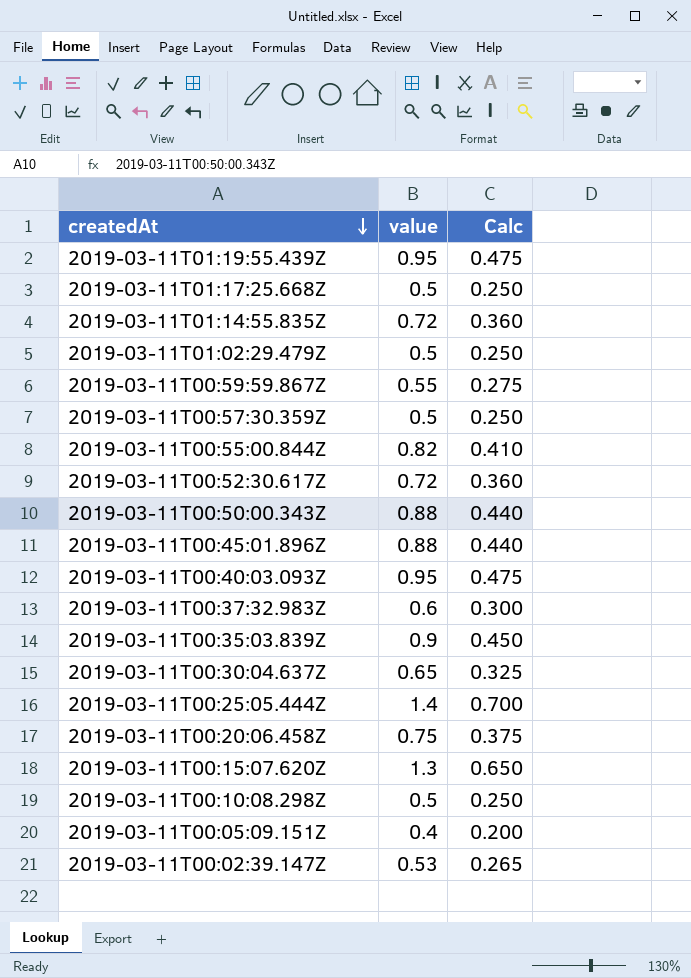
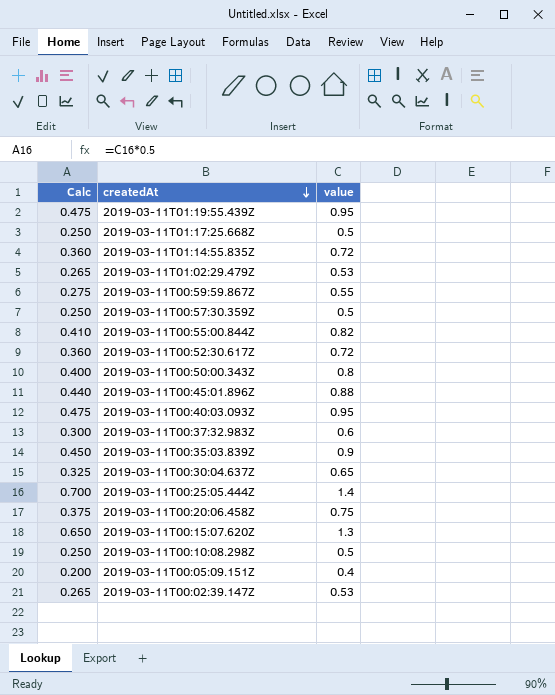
column Calc | position: 3 -> 1
2019-03-11T01:02:29.479Z | Calc: 0.250 -> 0.265
2019-03-11T01:02:29.479Z | value: 0.5 -> 0.53
2019-03-11T00:50:00.343Z | Calc: 0.440 -> 0.400
2019-03-11T00:50:00.343Z | value: 0.88 -> 0.8

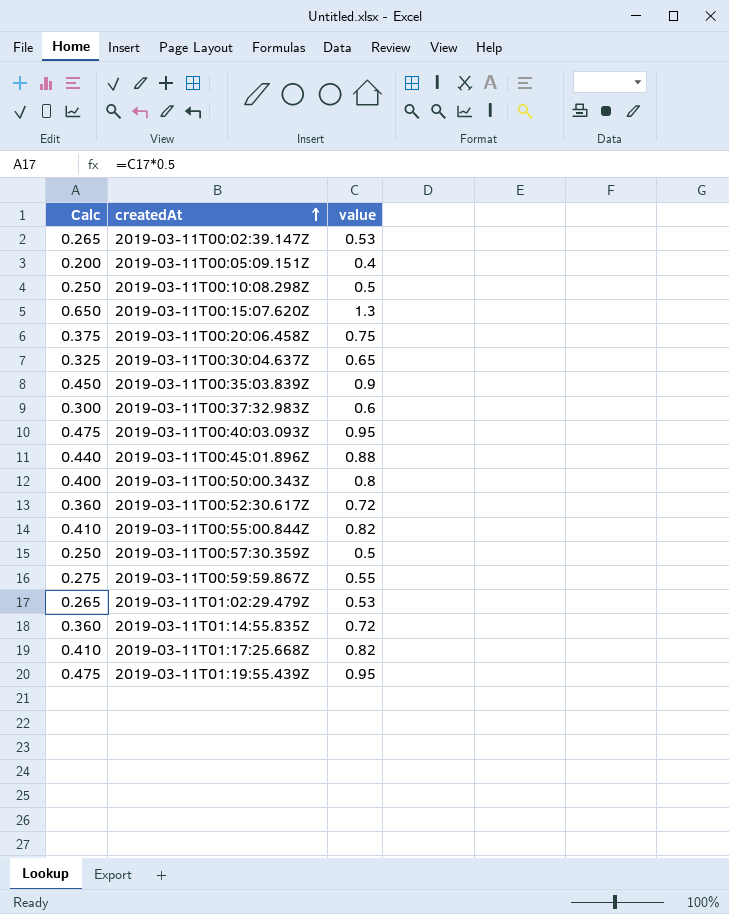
row order: createdAt descending -> createdAt ascending
row 2019-03-11T00:25:05.444Z: 0.700 | 1.4 -> none
2019-03-11T01:17:25.668Z | Calc: 0.250 -> 0.410
2019-03-11T01:17:25.668Z | value: 0.5 -> 0.82

